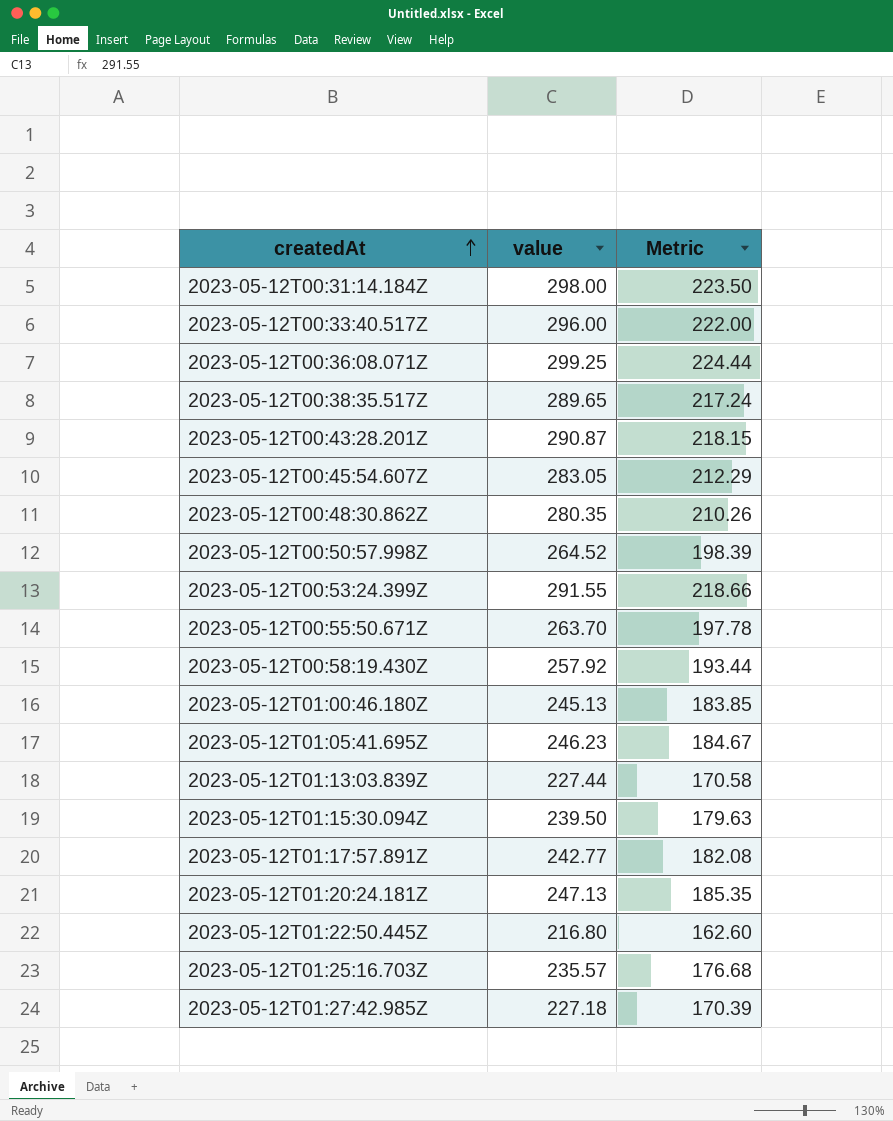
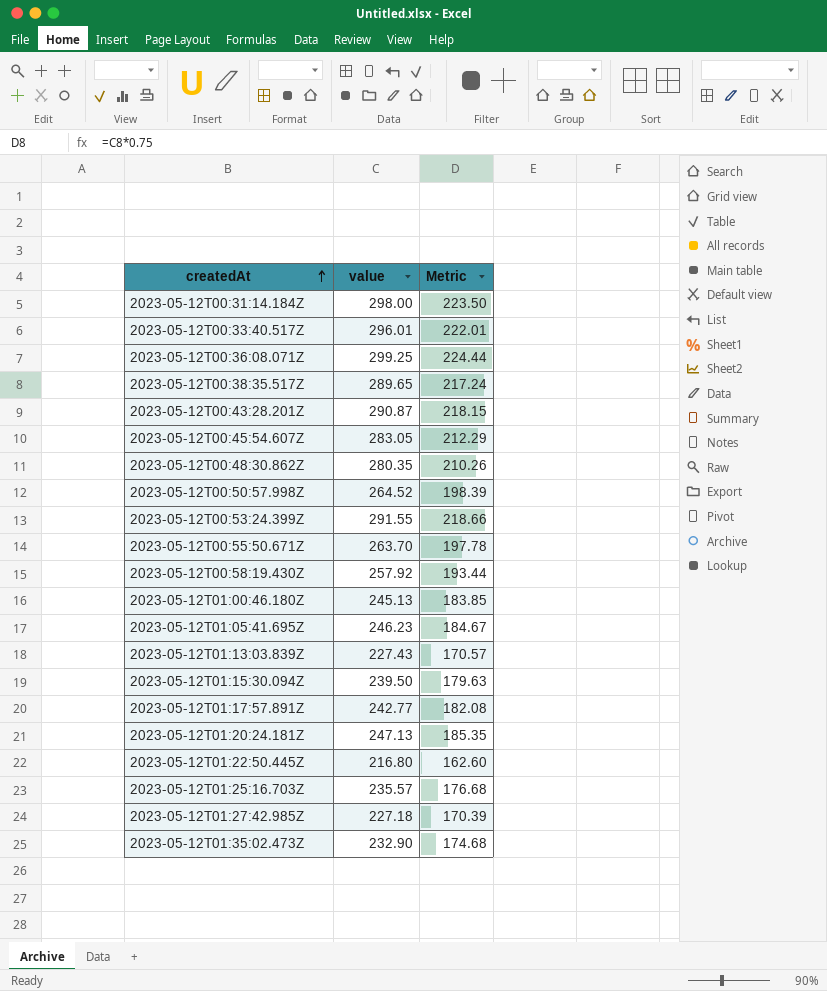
2023-05-12T00:33:40.517Z | value: 296.00 -> 296.01
2023-05-12T00:33:40.517Z | Metric: 222.00 -> 222.01
2023-05-12T01:13:03.839Z | value: 227.44 -> 227.43
2023-05-12T01:13:03.839Z | Metric: 170.58 -> 170.57
row 2023-05-12T01:35:02.473Z: none -> 232.90 | 174.68

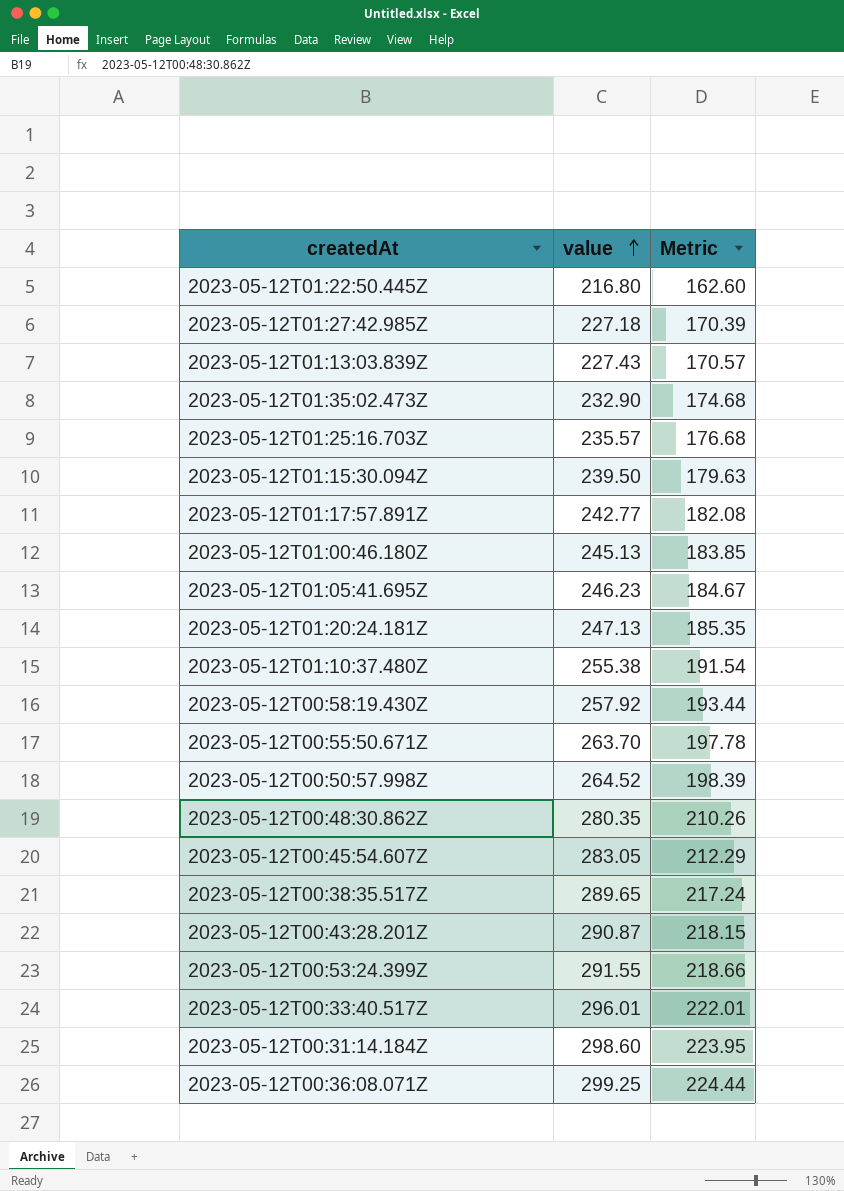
row order: createdAt ascending -> value ascending
row 2023-05-12T01:10:37.480Z: none -> 255.38 | 191.54
2023-05-12T00:31:14.184Z | value: 298.00 -> 298.60
2023-05-12T00:31:14.184Z | Metric: 223.50 -> 223.95

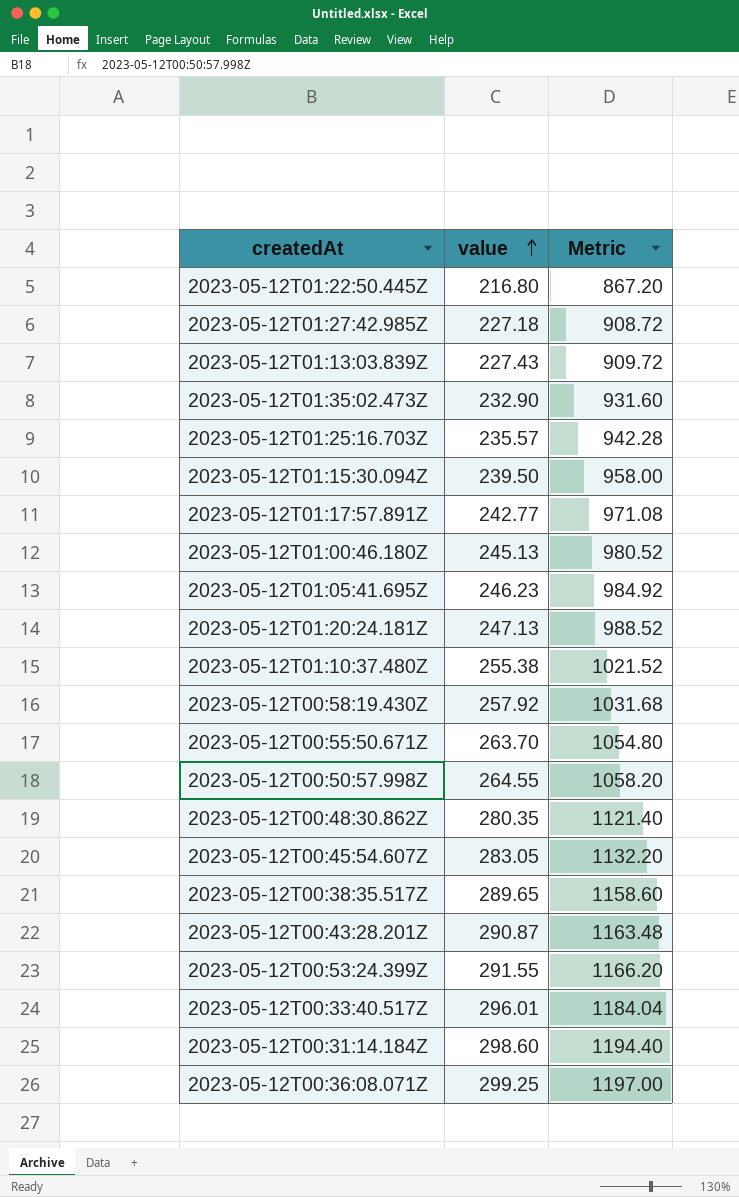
column Metric | formula: [value] * 0.75 -> [value] * 4
2023-05-12T00:50:57.998Z | value: 264.52 -> 264.55

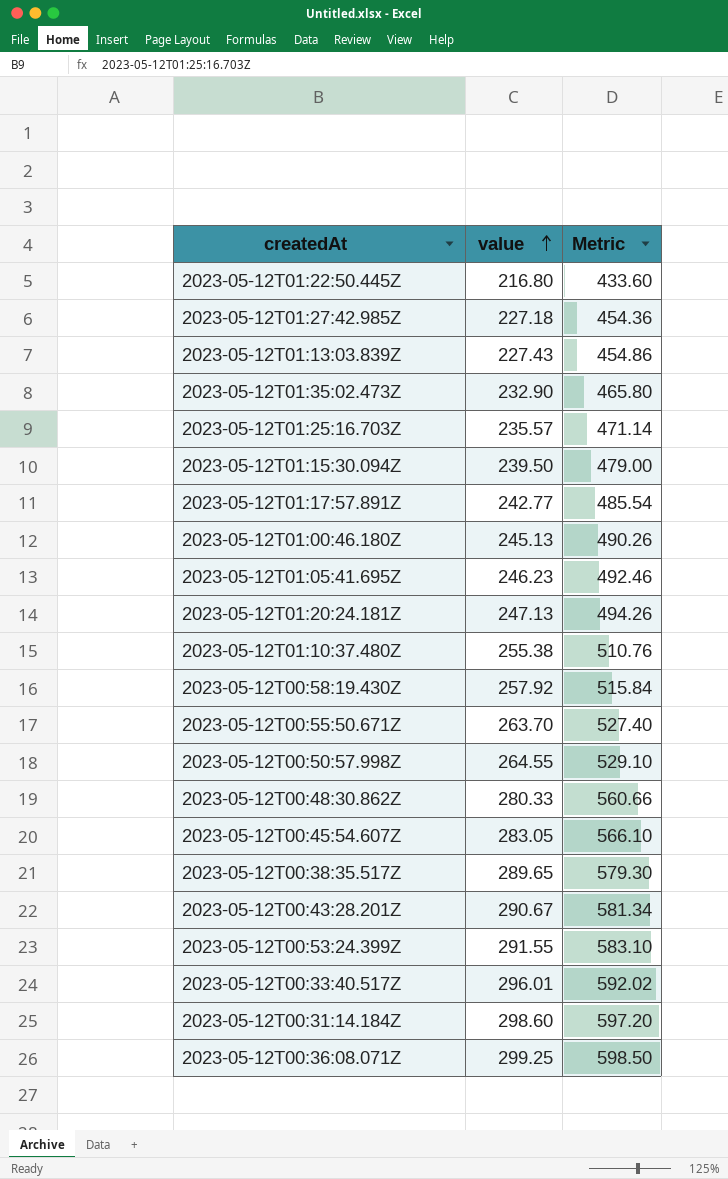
column Metric | formula: [value] * 4 -> [value] * 2
2023-05-12T00:48:30.862Z | value: 280.35 -> 280.33
2023-05-12T00:43:28.201Z | value: 290.87 -> 290.67

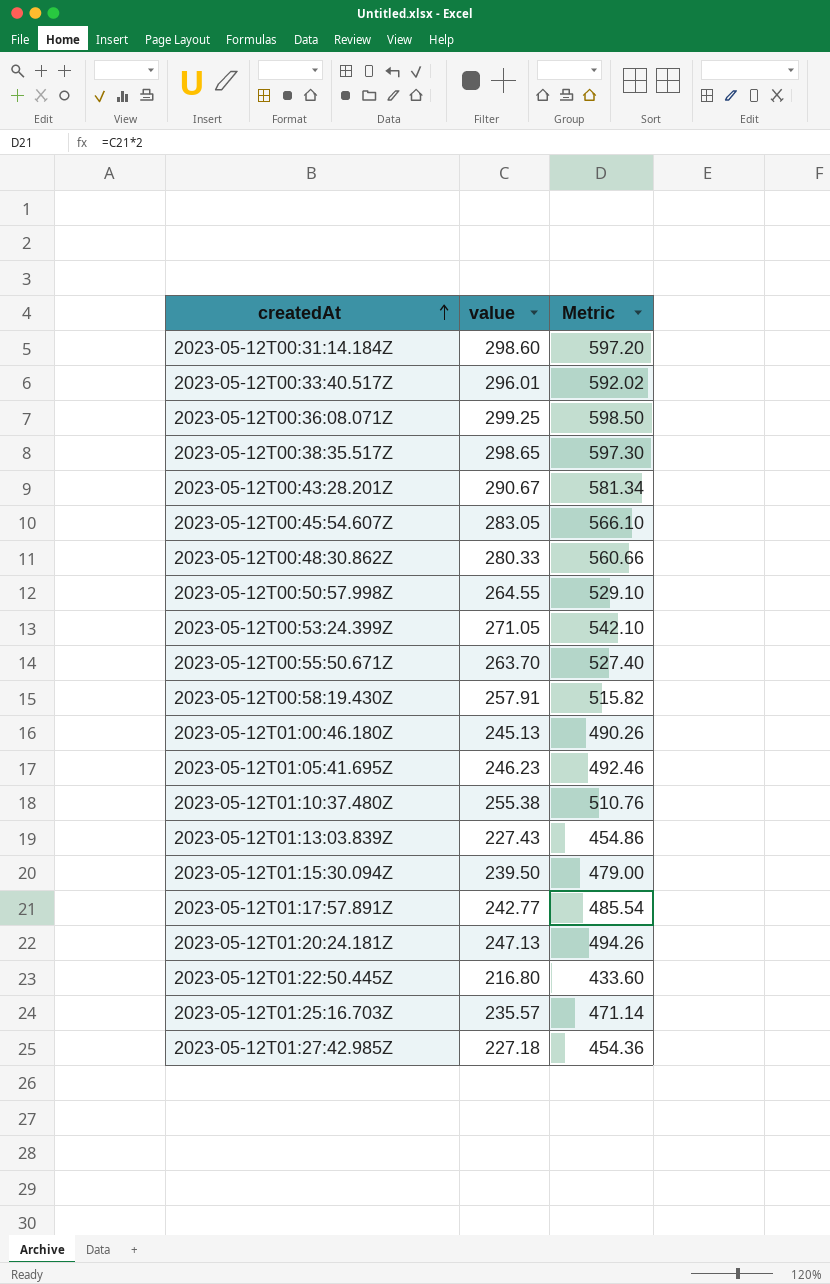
row order: value ascending -> createdAt ascending
row 2023-05-12T01:35:02.473Z: 232.90 | 465.80 -> none
2023-05-12T00:38:35.517Z | value: 289.65 -> 298.65
2023-05-12T00:38:35.517Z | Metric: 579.30 -> 597.30
2023-05-12T00:53:24.399Z | value: 291.55 -> 271.05
2023-05-12T00:53:24.399Z | Metric: 583.10 -> 542.10
2023-05-12T00:58:19.430Z | value: 257.92 -> 257.91
2023-05-12T00:58:19.430Z | Metric: 515.84 -> 515.82

